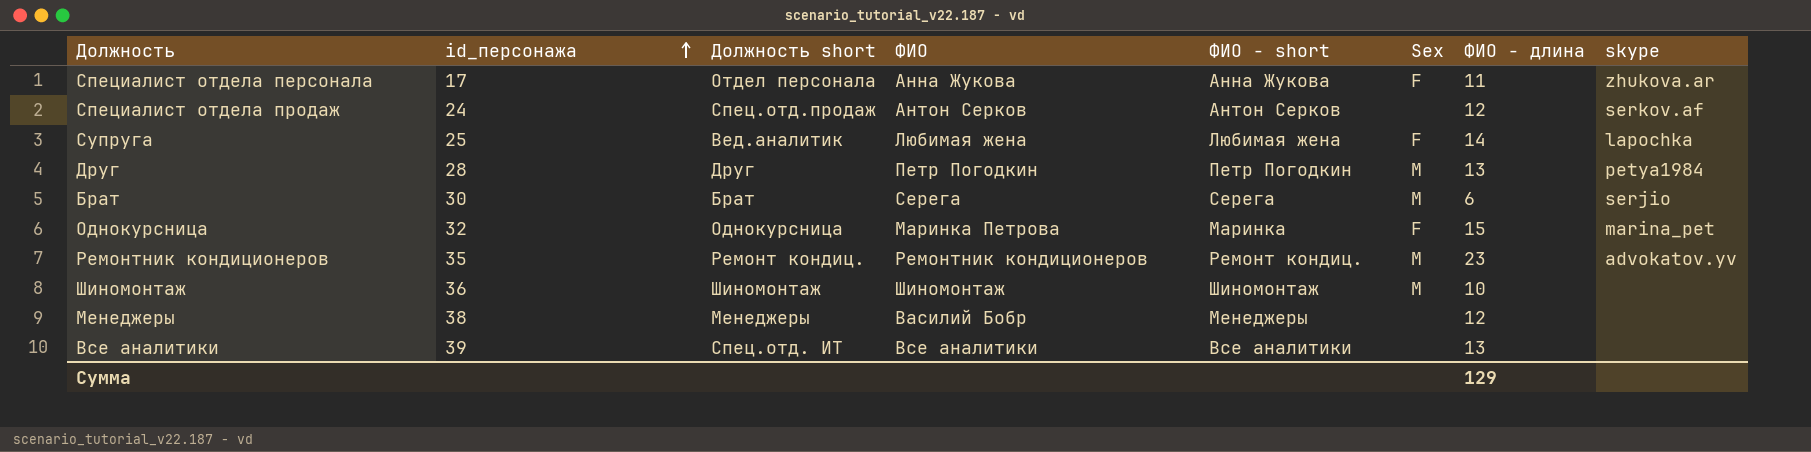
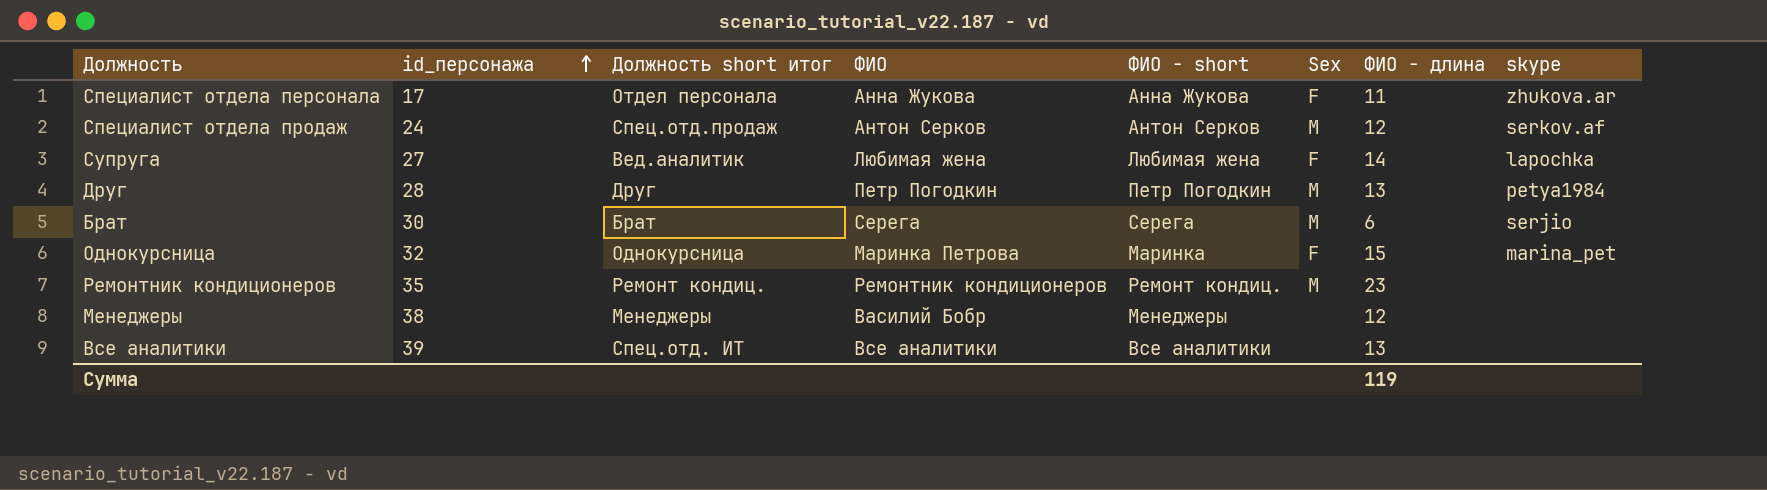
column name: Должность short -> Должность short итог
row Шиномонтаж: 36 | Шиномонтаж | Шиномонтаж | Шиномонтаж | M | 10 | none -> none
Специалист отдела продаж | Sex: none -> M
Супруга | id_персонажа: 25 -> 27
Ремонтник кондиционеров | skype: advokatov.yv -> none
Сумма | ФИО - длина: 129 -> 119

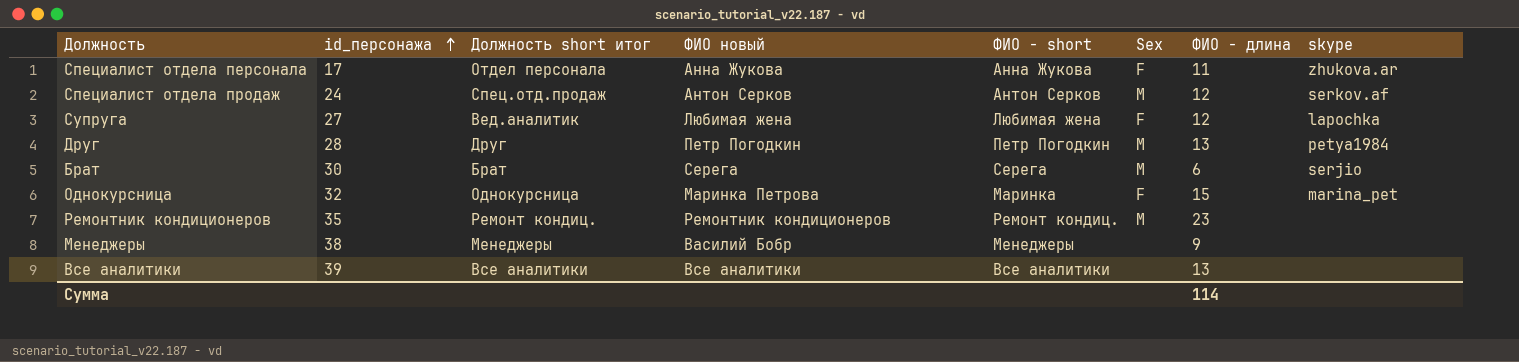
column name: ФИО -> ФИО новый
Супруга | ФИО - длина: 14 -> 12
Менеджеры | ФИО - длина: 12 -> 9
Все аналитики | Должность short итог: Спец.отд. ИТ -> Все аналитики
Сумма | ФИО - длина: 119 -> 114

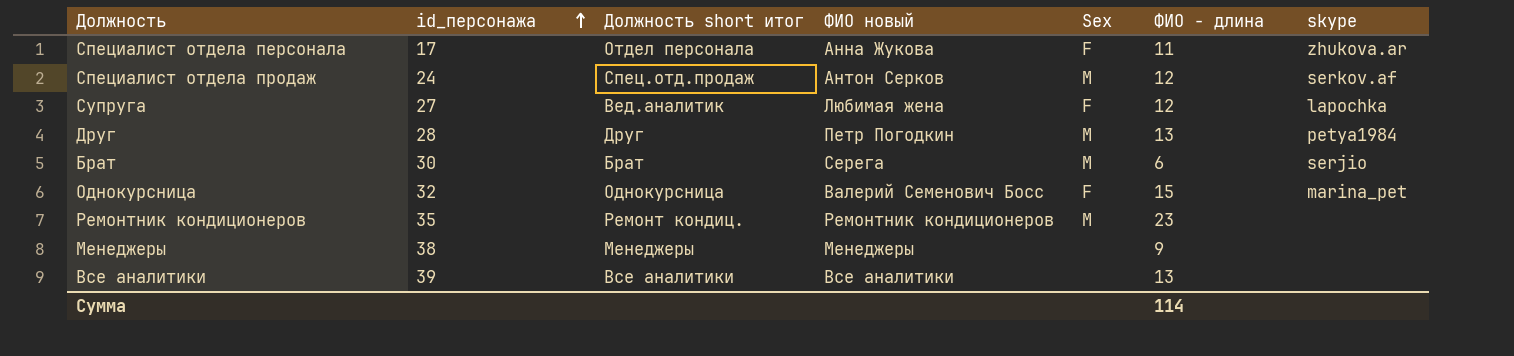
column ФИО - short | position: 5 -> none
Однокурсница | ФИО новый: Маринка Петрова -> Валерий Семенович Босс
Менеджеры | ФИО новый: Василий Бобр -> Менеджеры

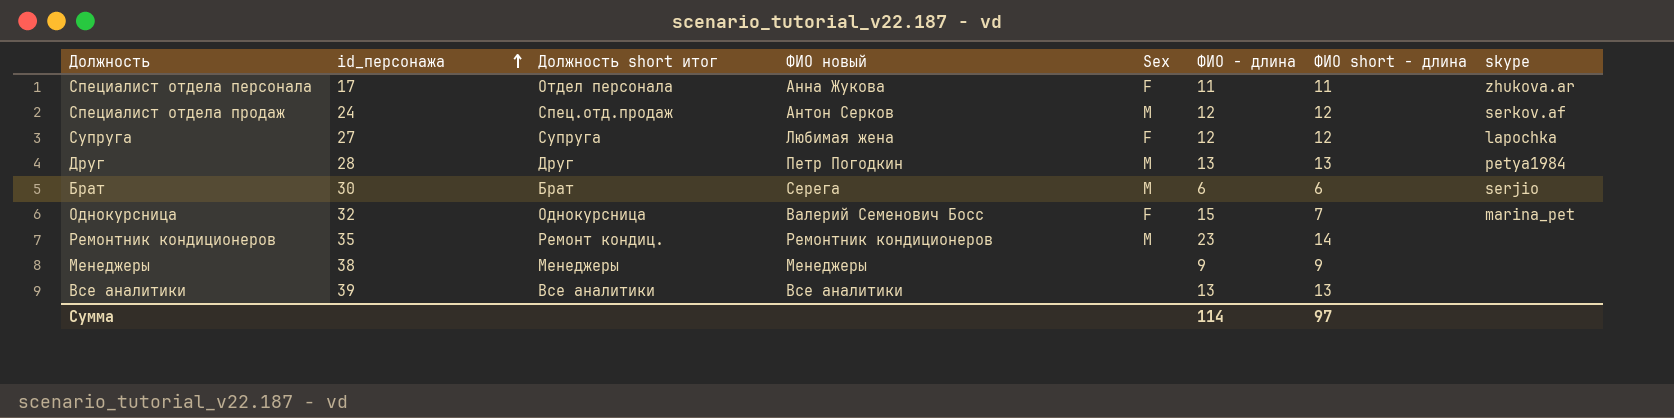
column ФИО short - длина | position: none -> 7
Супруга | Должность short итог: Вед.аналитик -> Супруга

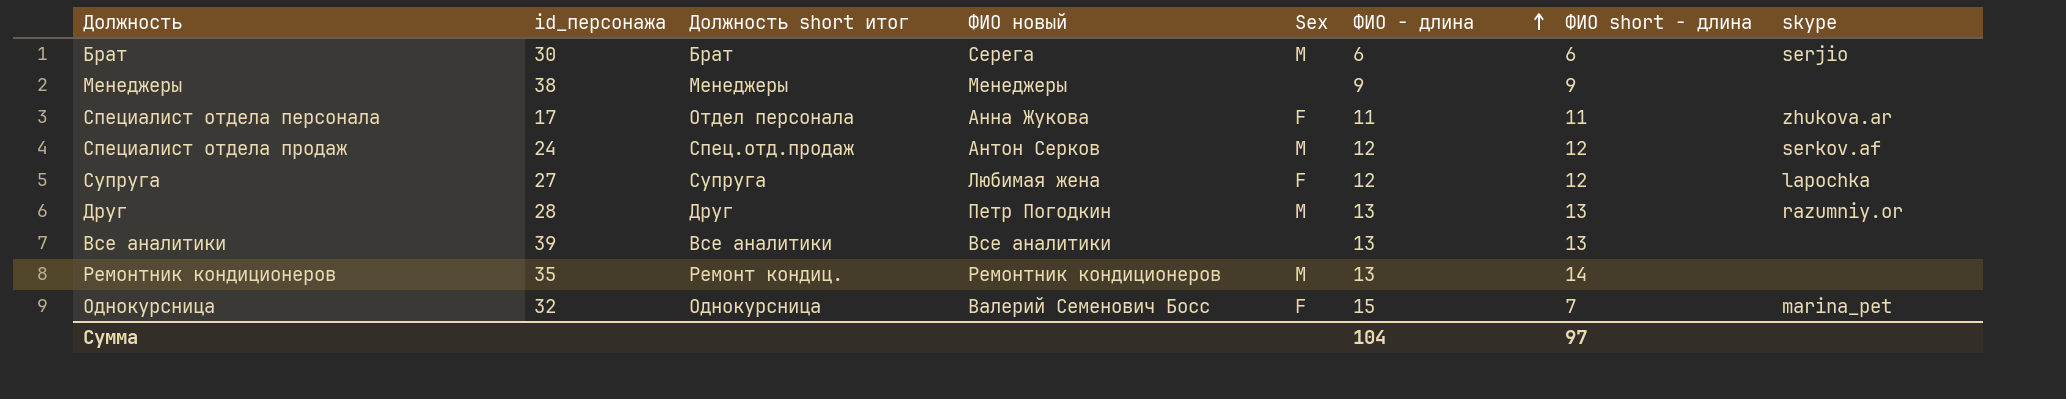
row order: id_персонажа ascending -> ФИО - длина ascending
Друг | skype: petya1984 -> razumniy.or
Ремонтник кондиционеров | ФИО - длина: 23 -> 13
Сумма | ФИО - длина: 114 -> 104

